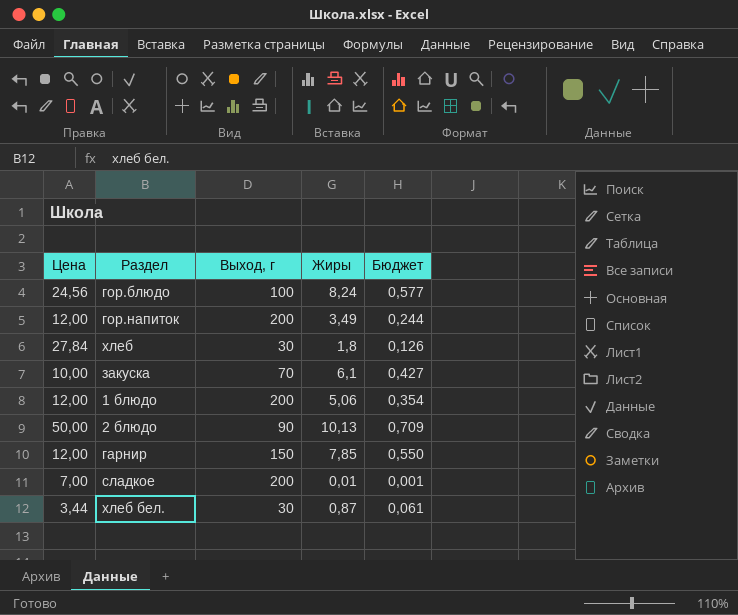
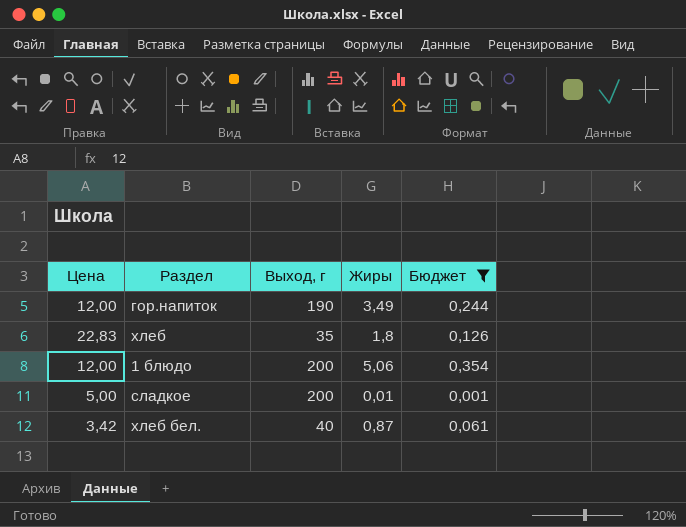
filter: none -> Бюджет <= 0,354
гор.напиток | Выход, г: 200 -> 190
хлеб | Цена: 27,84 -> 22,83
хлеб | Выход, г: 30 -> 35
сладкое | Цена: 7,00 -> 5,00
хлеб бел. | Цена: 3,44 -> 3,42
хлеб бел. | Выход, г: 30 -> 40

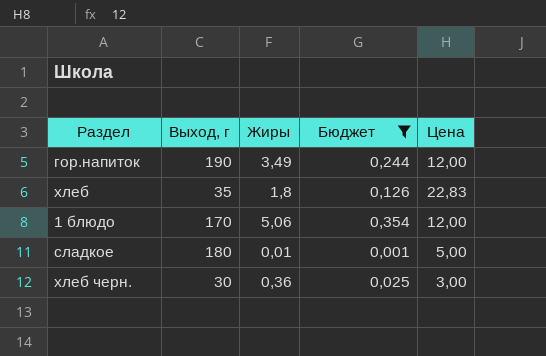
column Цена | position: 1 -> 5
row хлеб бел.: 3,42 | 40 | 0,87 | 0,061 -> none
1 блюдо | Выход, г: 200 -> 170
сладкое | Выход, г: 200 -> 180
row хлеб черн.: none -> 30 | 0,36 | 0,025 | 3,00

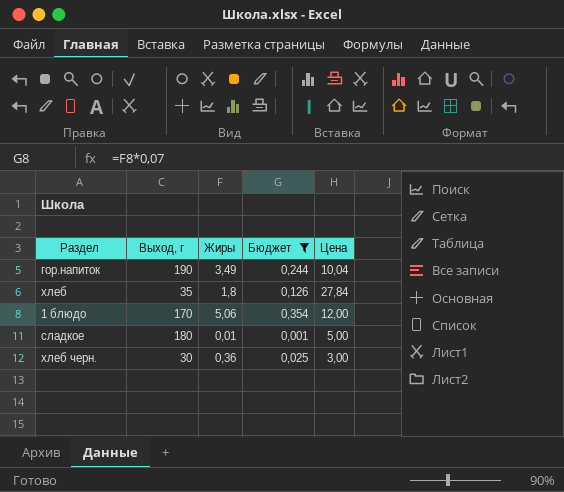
гор.напиток | Цена: 12,00 -> 10,04
хлеб | Цена: 22,83 -> 27,84

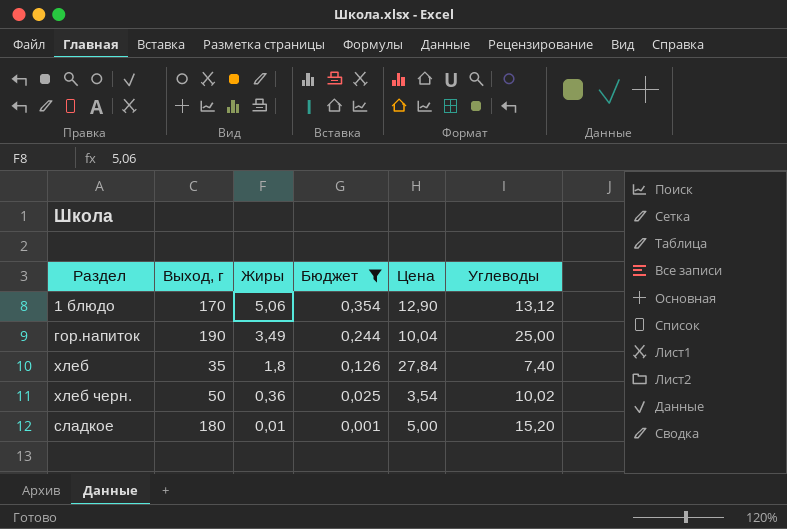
row order: none -> Жиры descending
column Углеводы | position: none -> 6
1 блюдо | Цена: 12,00 -> 12,90
хлеб черн. | Выход, г: 30 -> 50
хлеб черн. | Цена: 3,00 -> 3,54

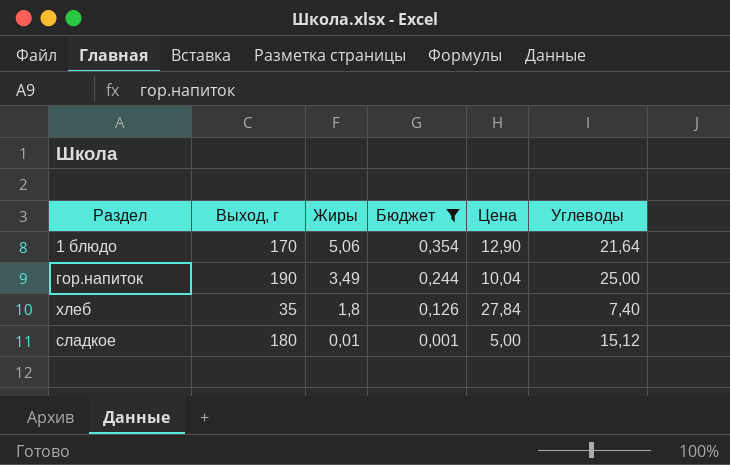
row хлеб черн.: 50 | 0,36 | 0,025 | 3,54 | 10,02 -> none
1 блюдо | Углеводы: 13,12 -> 21,64
сладкое | Углеводы: 15,20 -> 15,12

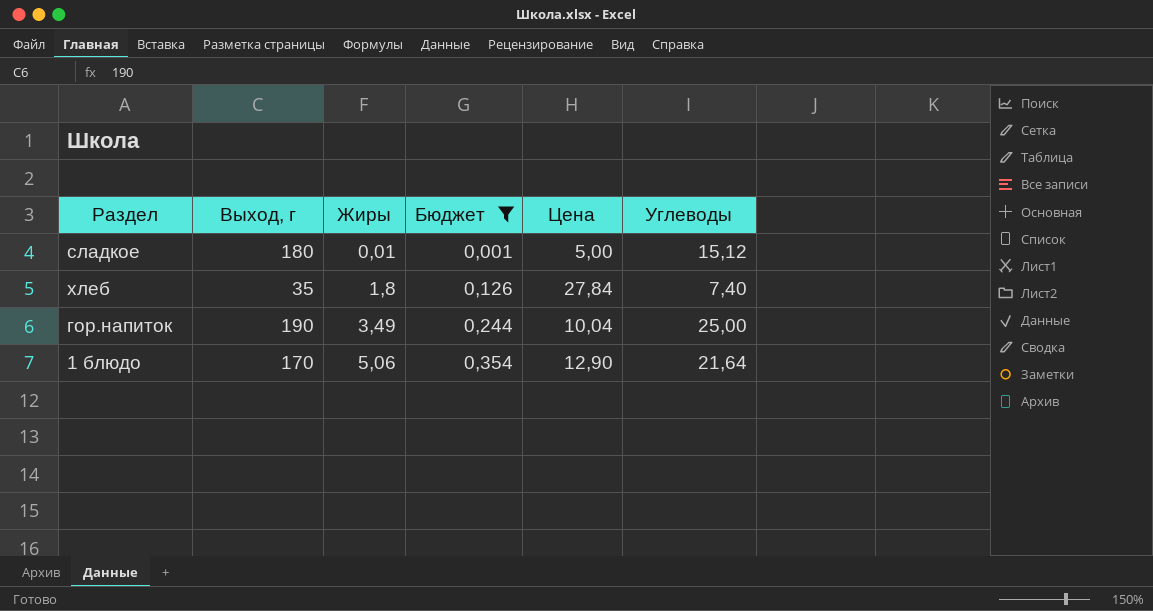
row order: Жиры descending -> Жиры ascending

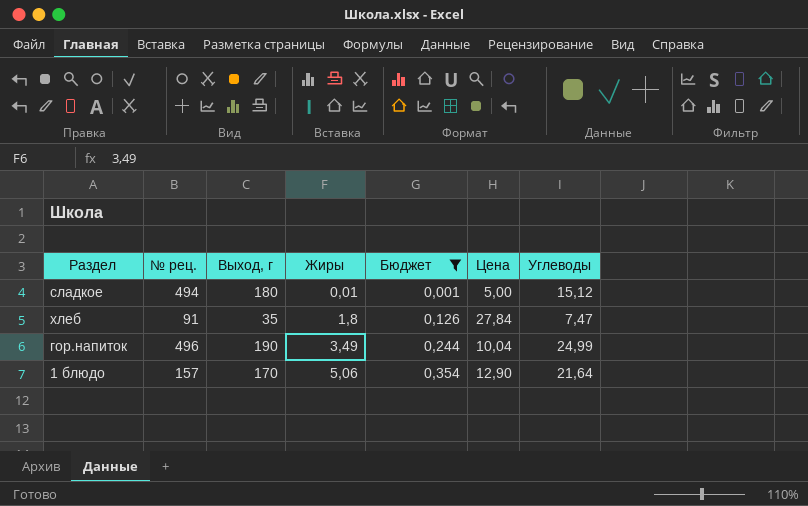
column № рец. | position: none -> 2
хлеб | Углеводы: 7,40 -> 7,47
гор.напиток | Углеводы: 25,00 -> 24,99

